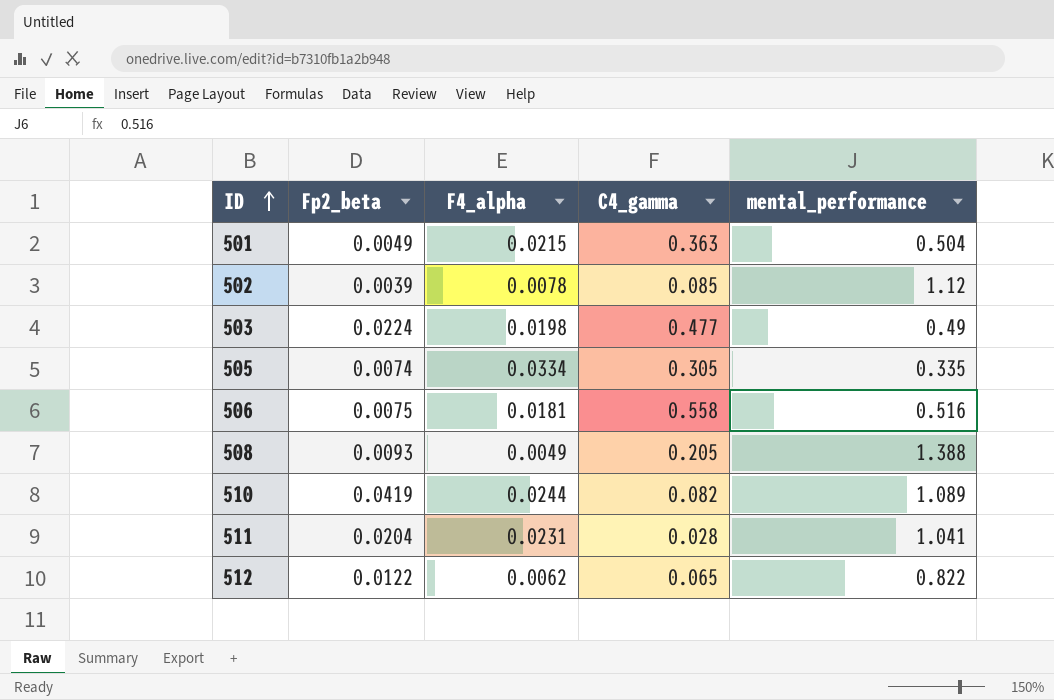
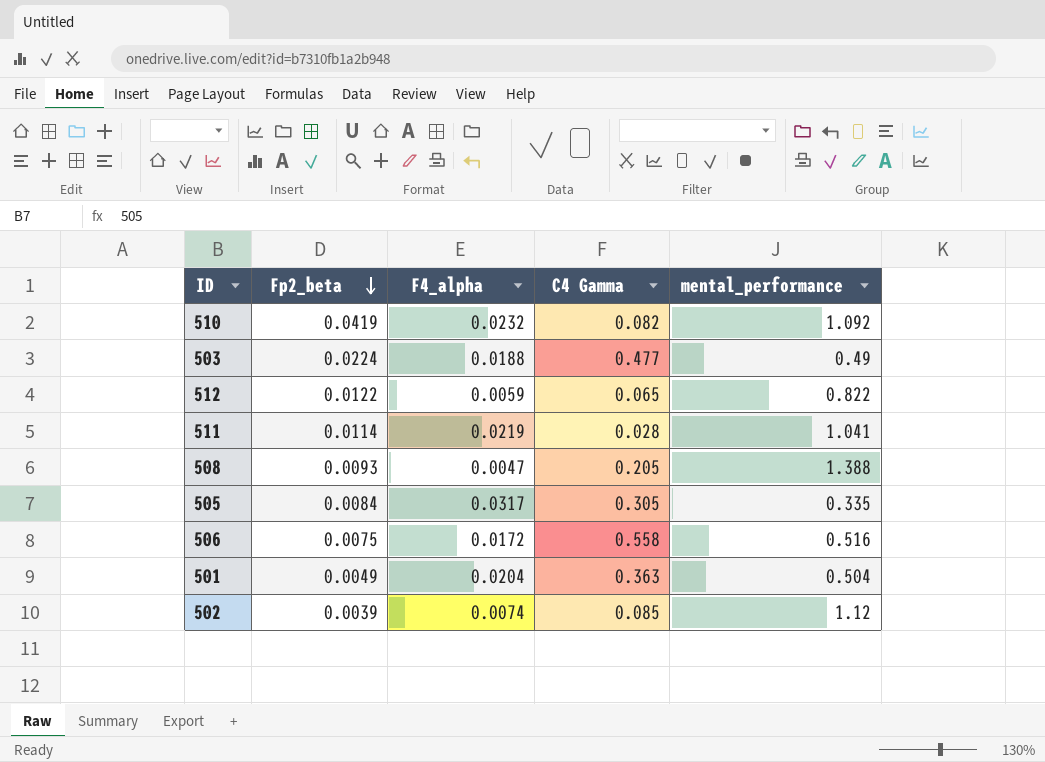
row order: ID ascending -> Fp2_beta descending
column name: C4_gamma -> C4 Gamma
510 | F4_alpha: 0.0244 -> 0.0232
510 | mental_performance: 1.089 -> 1.092
503 | F4_alpha: 0.0198 -> 0.0188
512 | F4_alpha: 0.0062 -> 0.0059
511 | Fp2_beta: 0.0204 -> 0.0114
511 | F4_alpha: 0.0231 -> 0.0219
508 | F4_alpha: 0.0049 -> 0.0047
505 | Fp2_beta: 0.0074 -> 0.0084
505 | F4_alpha: 0.0334 -> 0.0317
506 | F4_alpha: 0.0181 -> 0.0172
501 | F4_alpha: 0.0215 -> 0.0204
502 | F4_alpha: 0.0078 -> 0.0074

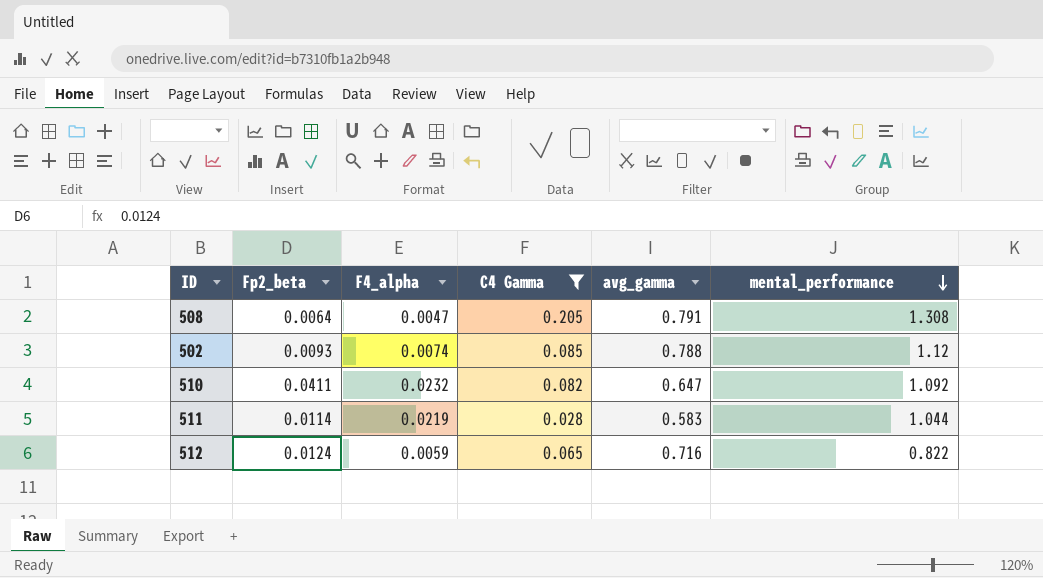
filter: none -> C4 Gamma <= 0.205
row order: Fp2_beta descending -> mental_performance descending
column avg_gamma | position: none -> 5
508 | Fp2_beta: 0.0093 -> 0.0064
508 | mental_performance: 1.388 -> 1.308
502 | Fp2_beta: 0.0039 -> 0.0093
510 | Fp2_beta: 0.0419 -> 0.0411
511 | mental_performance: 1.041 -> 1.044
512 | Fp2_beta: 0.0122 -> 0.0124

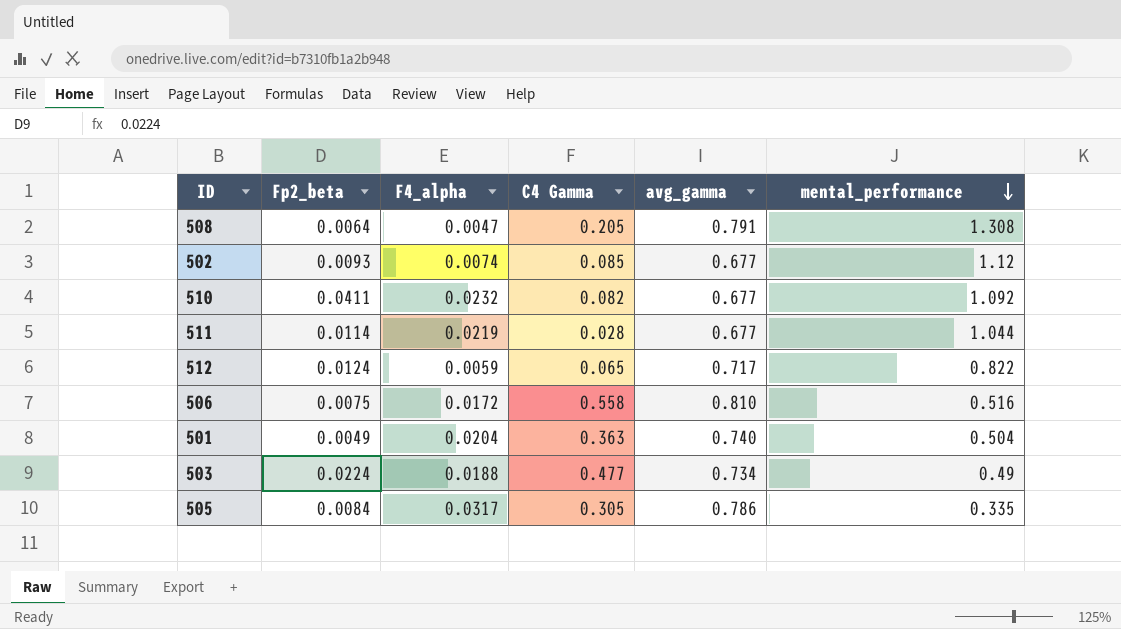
filter: C4 Gamma <= 0.205 -> none
502 | avg_gamma: 0.788 -> 0.677
510 | avg_gamma: 0.647 -> 0.677
511 | avg_gamma: 0.583 -> 0.677
512 | avg_gamma: 0.716 -> 0.717

